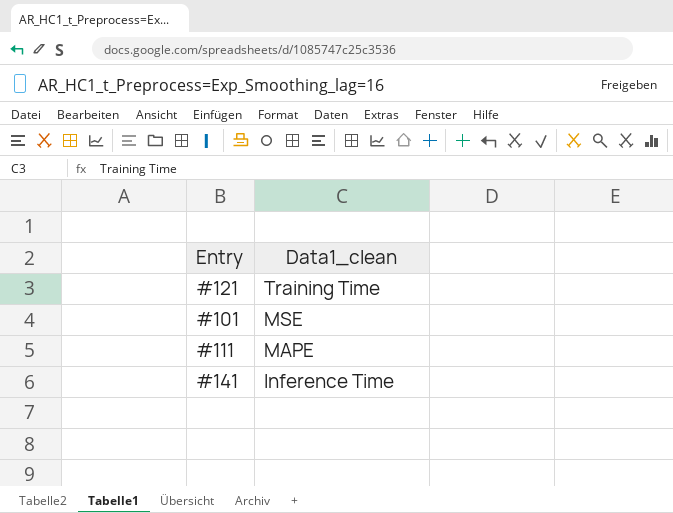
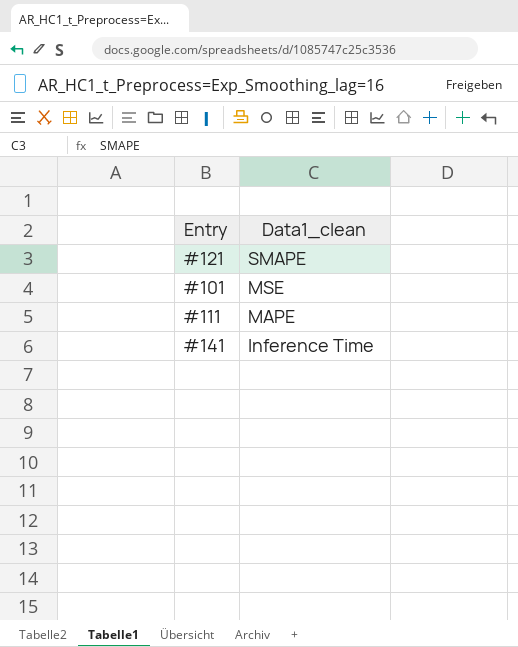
#121 | Data1_clean: Training Time -> SMAPE

